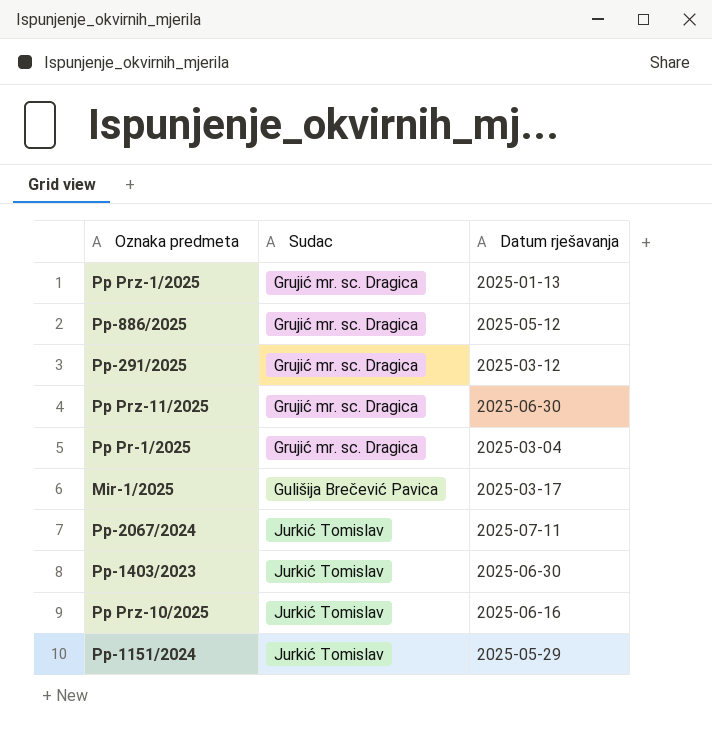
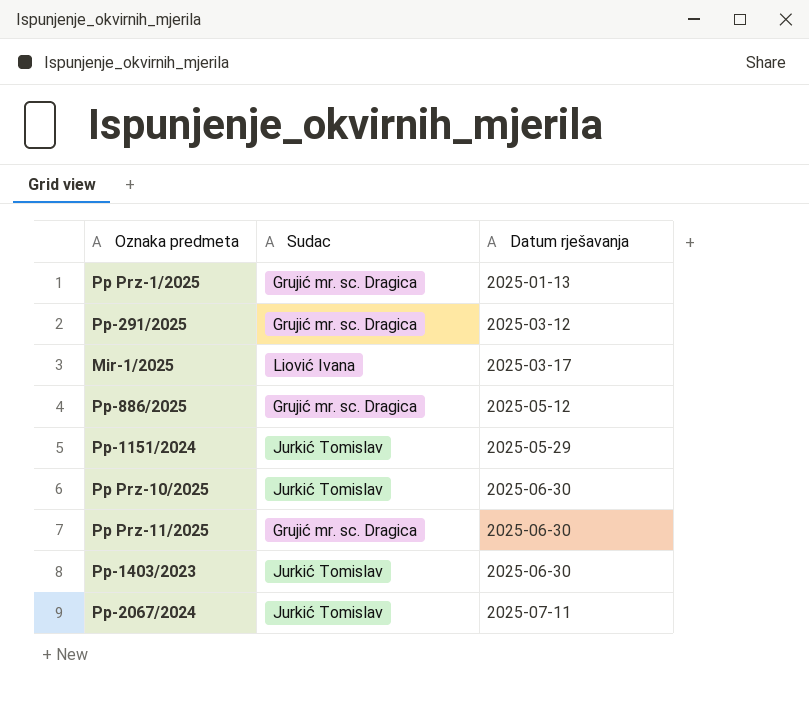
row order: Sudac ascending -> Datum rješavanja ascending
row Pp Pr-1/2025: Grujić mr. sc. Dragica | 2025-03-04 -> none
Mir-1/2025 | Sudac: Gulišija Brečević Pavica -> Liović Ivana
Pp Prz-10/2025 | Datum rješavanja: 2025-06-16 -> 2025-06-30

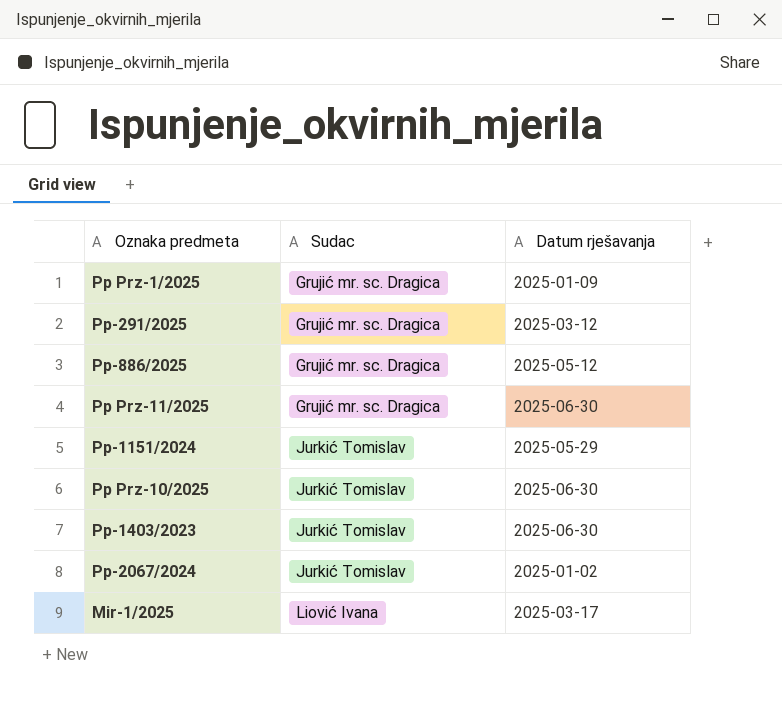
row order: Datum rješavanja ascending -> Sudac ascending
Pp Prz-1/2025 | Datum rješavanja: 2025-01-13 -> 2025-01-09
Pp-2067/2024 | Datum rješavanja: 2025-07-11 -> 2025-01-02

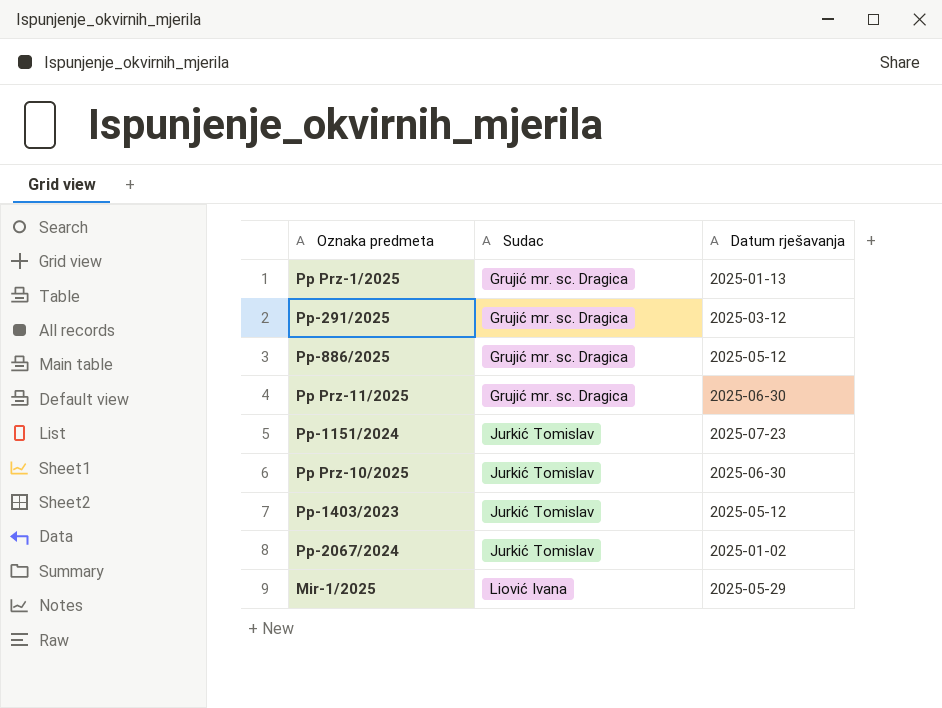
Pp Prz-1/2025 | Datum rješavanja: 2025-01-09 -> 2025-01-13
Pp-1151/2024 | Datum rješavanja: 2025-05-29 -> 2025-07-23
Pp-1403/2023 | Datum rješavanja: 2025-06-30 -> 2025-05-12
Mir-1/2025 | Datum rješavanja: 2025-03-17 -> 2025-05-29

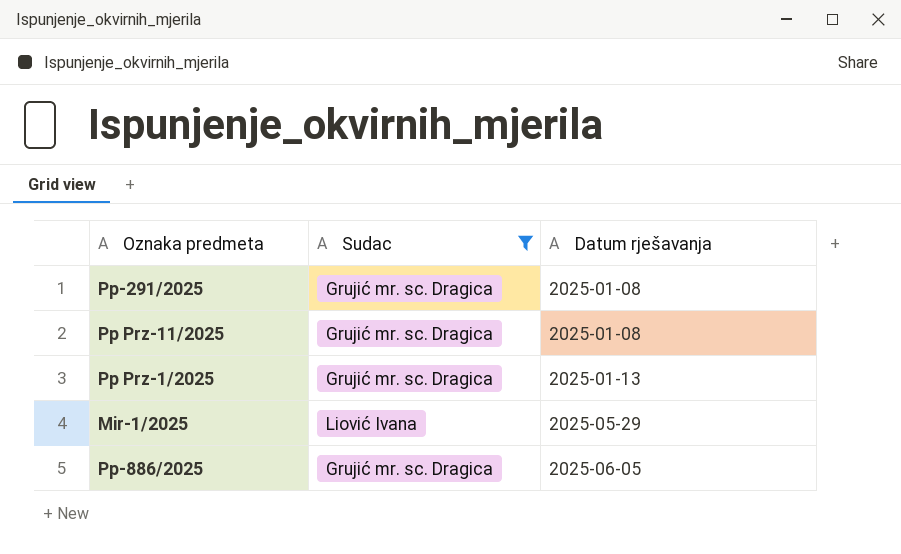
filter: none -> Sudac != Jurkić Tomislav
row order: Sudac ascending -> Datum rješavanja ascending
Pp-291/2025 | Datum rješavanja: 2025-03-12 -> 2025-01-08
Pp Prz-11/2025 | Datum rješavanja: 2025-06-30 -> 2025-01-08
Pp-886/2025 | Datum rješavanja: 2025-05-12 -> 2025-06-05

